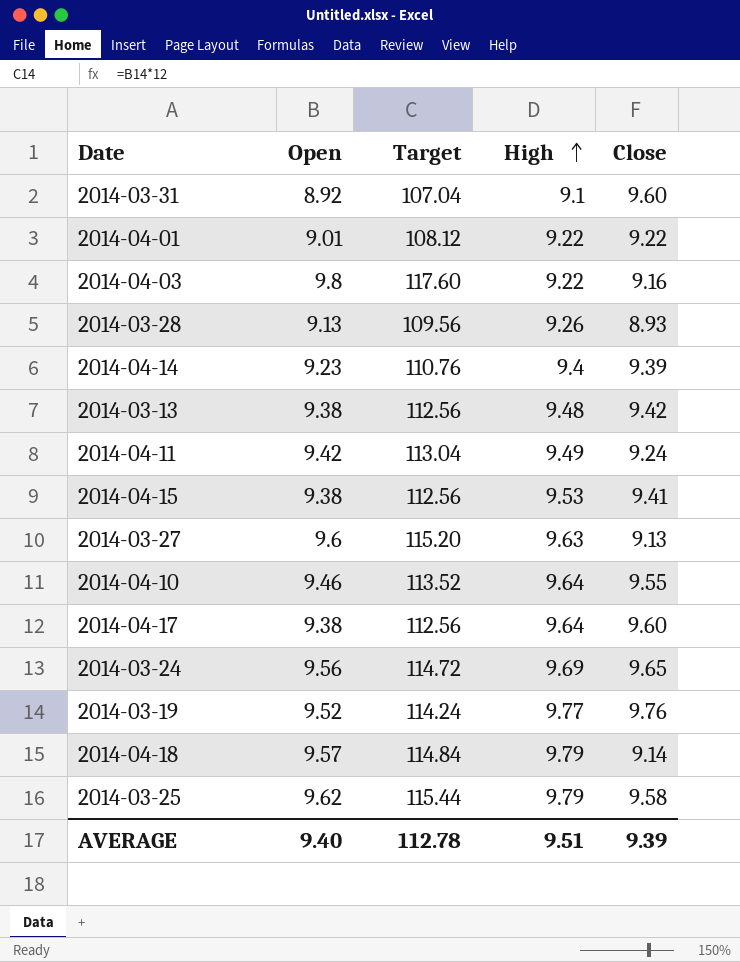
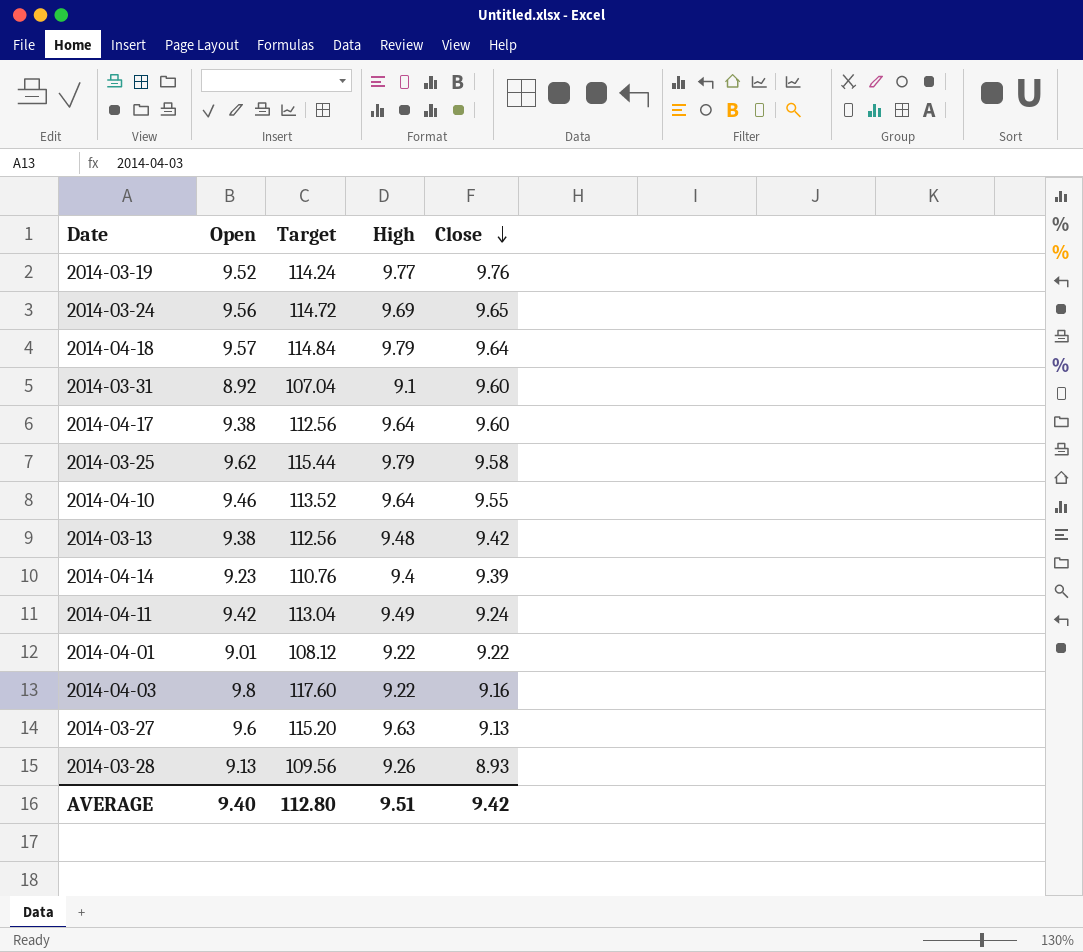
row order: High ascending -> Close descending
row 2014-04-15: 9.38 | 112.56 | 9.53 | 9.41 -> none
2014-04-18 | Close: 9.14 -> 9.64
AVERAGE | Target: 112.78 -> 112.80
AVERAGE | Close: 9.39 -> 9.42

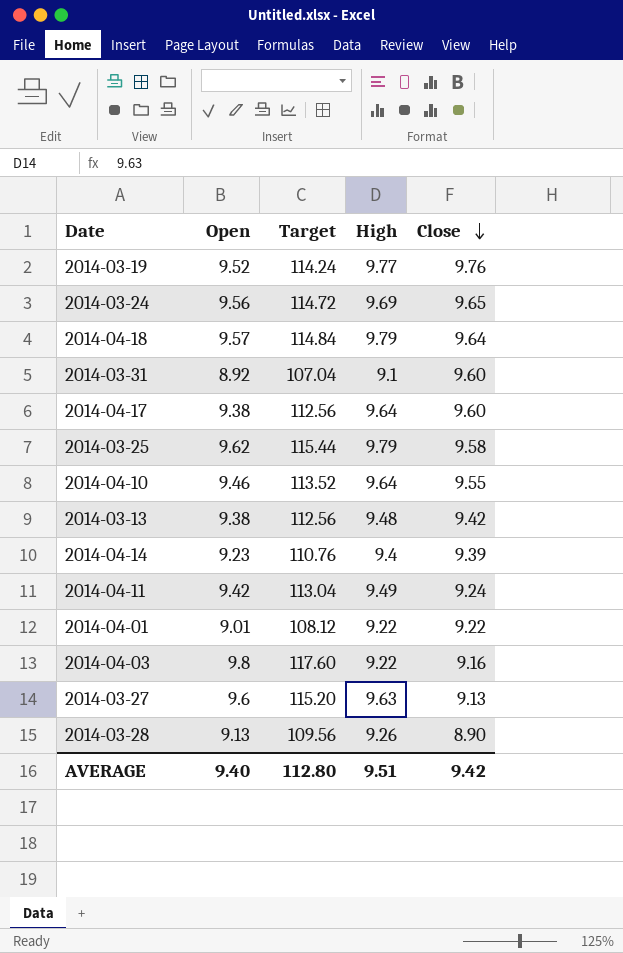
2014-03-28 | Close: 8.93 -> 8.90

